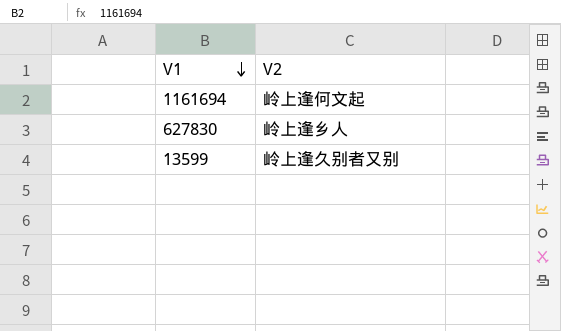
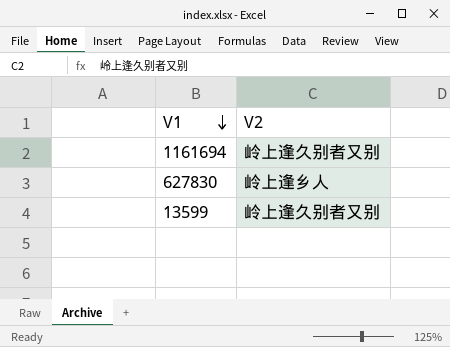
1161694 | V2: 岭上逢何文起 -> 岭上逢久别者又别

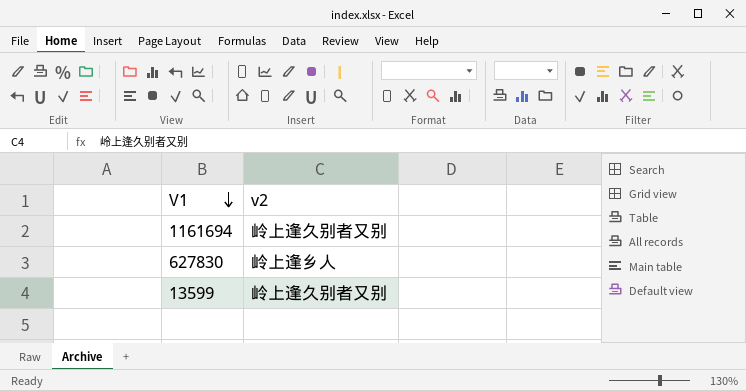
column name: V2 -> v2

